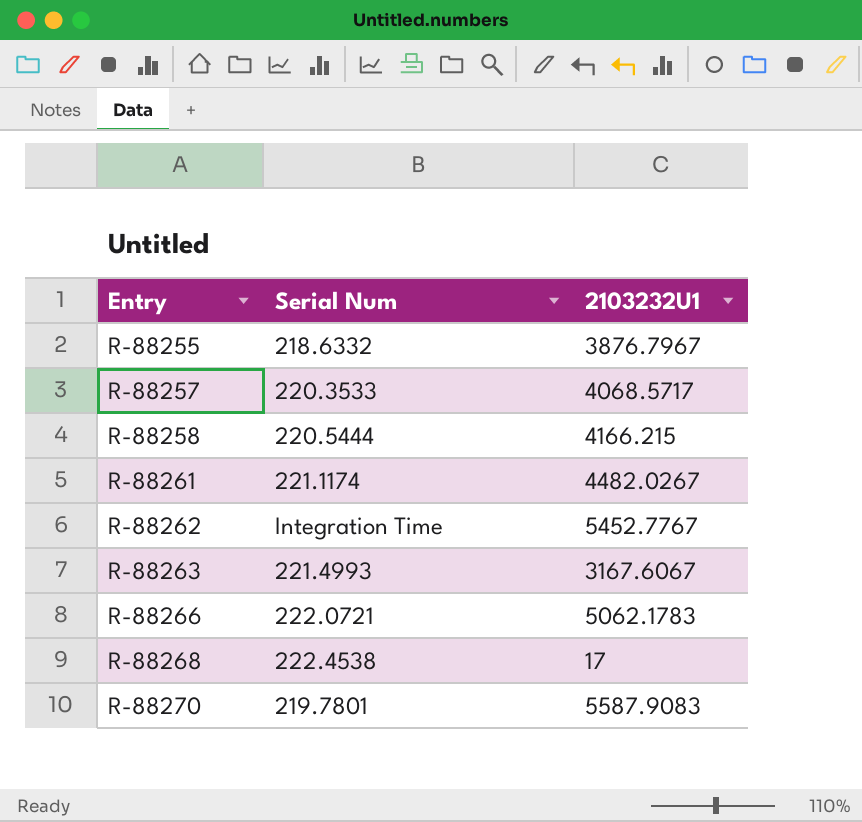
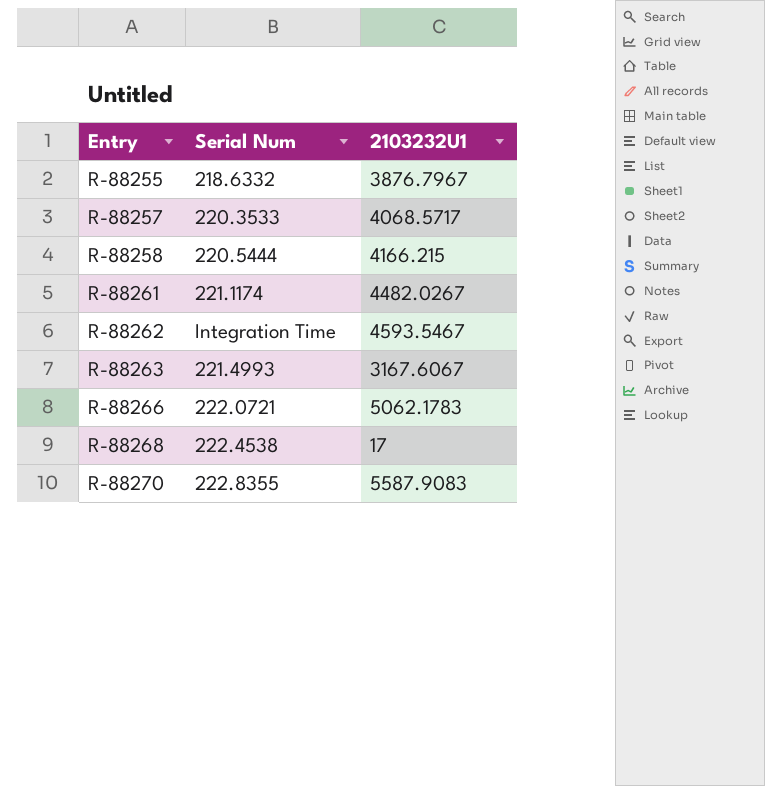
R-88262 | 2103232U1: 5452.7767 -> 4593.5467
R-88270 | Serial Num: 219.7801 -> 222.8355

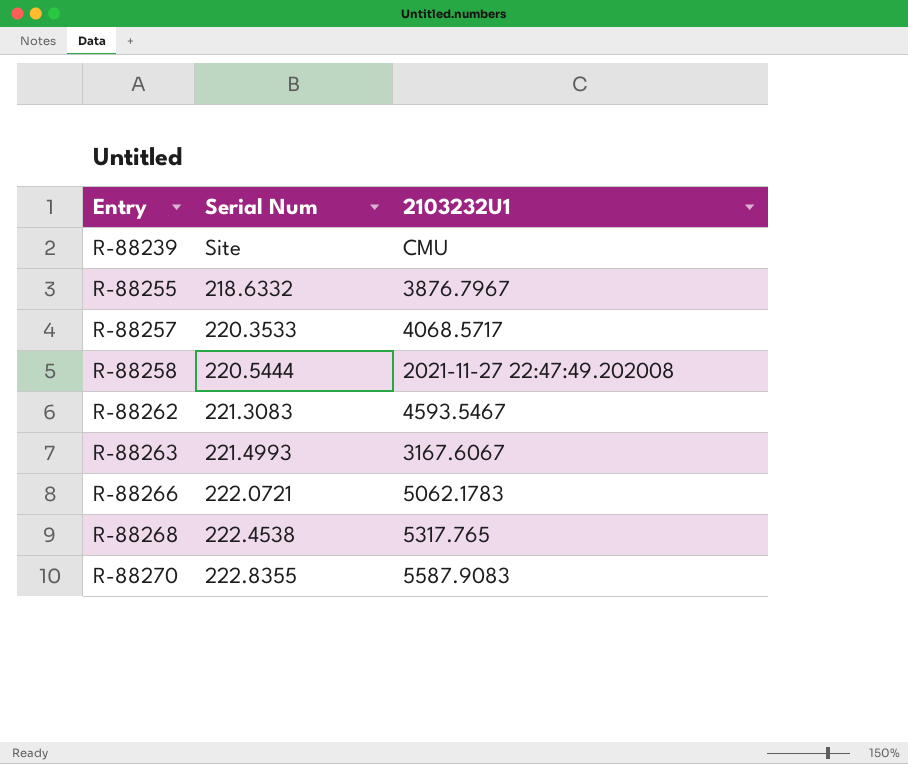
row R-88261: 221.1174 | 4482.0267 -> none
row R-88239: none -> Site | CMU
R-88258 | 2103232U1: 4166.215 -> 2021-11-27 22:47:49.202008
R-88262 | Serial Num: Integration Time -> 221.3083
R-88268 | 2103232U1: 17 -> 5317.765

